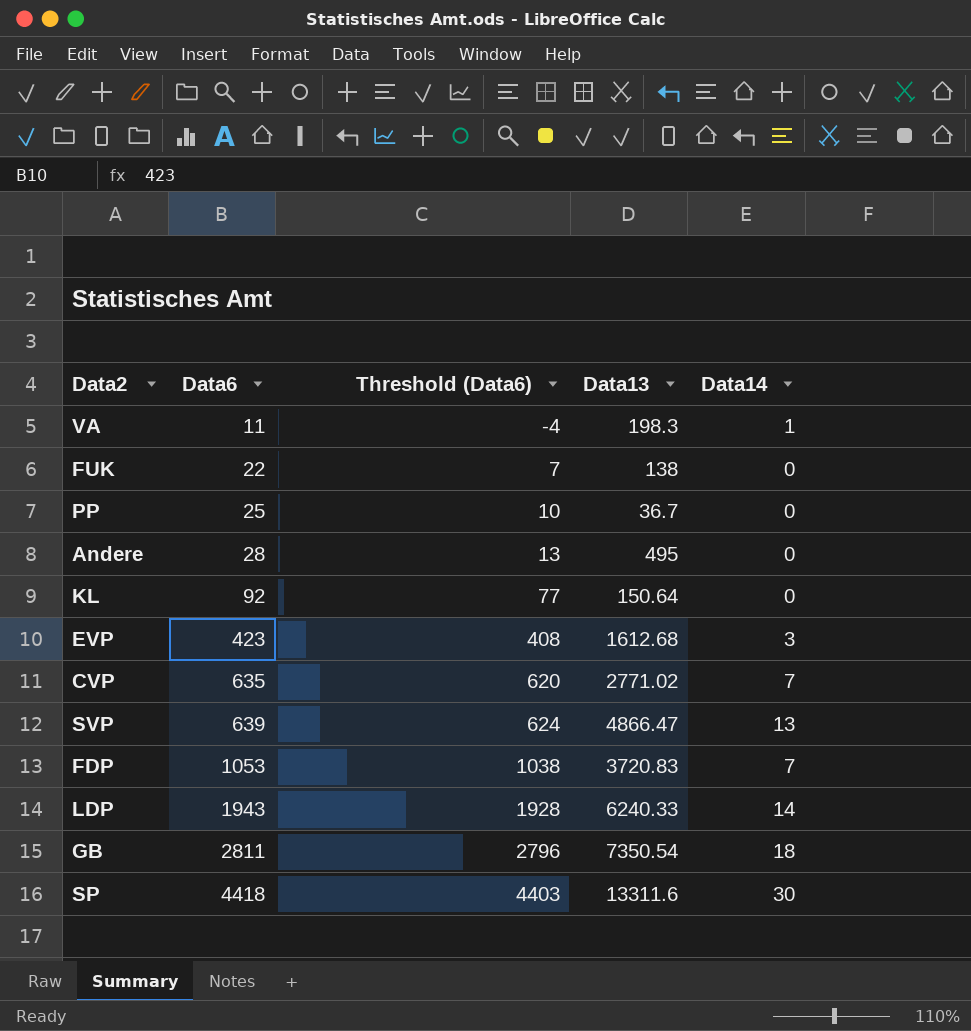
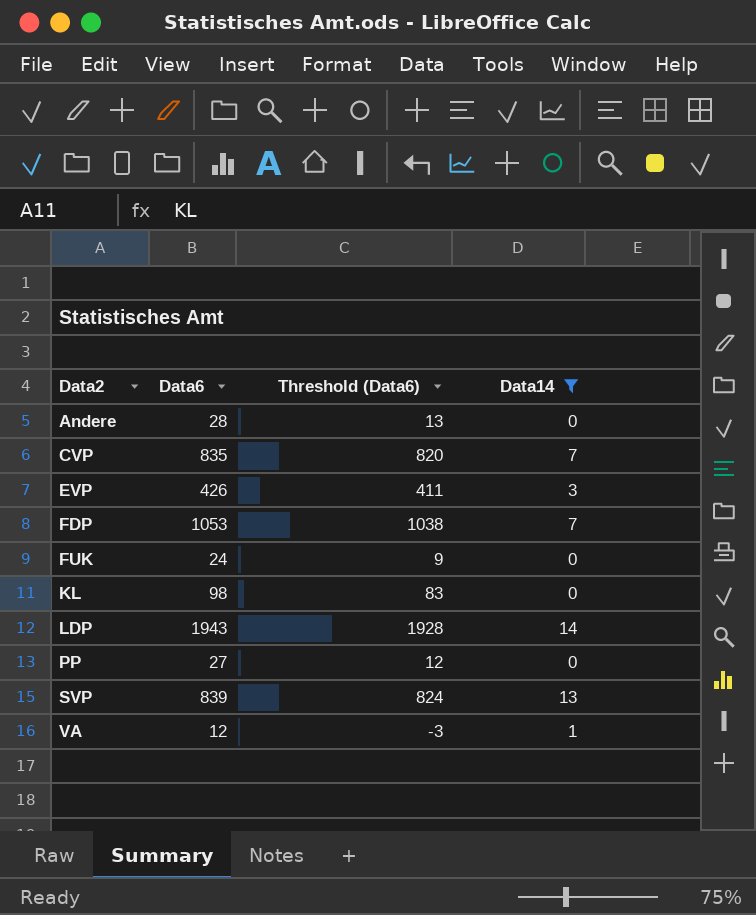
filter: none -> Data14 <= 14
row order: Data6 ascending -> Data2 ascending
column Data13 | position: 4 -> none
CVP | Data6: 635 -> 835
CVP | Threshold (Data6): 620 -> 820
EVP | Data6: 423 -> 426
EVP | Threshold (Data6): 408 -> 411
FUK | Data6: 22 -> 24
FUK | Threshold (Data6): 7 -> 9
KL | Data6: 92 -> 98
KL | Threshold (Data6): 77 -> 83
PP | Data6: 25 -> 27
PP | Threshold (Data6): 10 -> 12
SVP | Data6: 639 -> 839
SVP | Threshold (Data6): 624 -> 824
VA | Data6: 11 -> 12
VA | Threshold (Data6): -4 -> -3

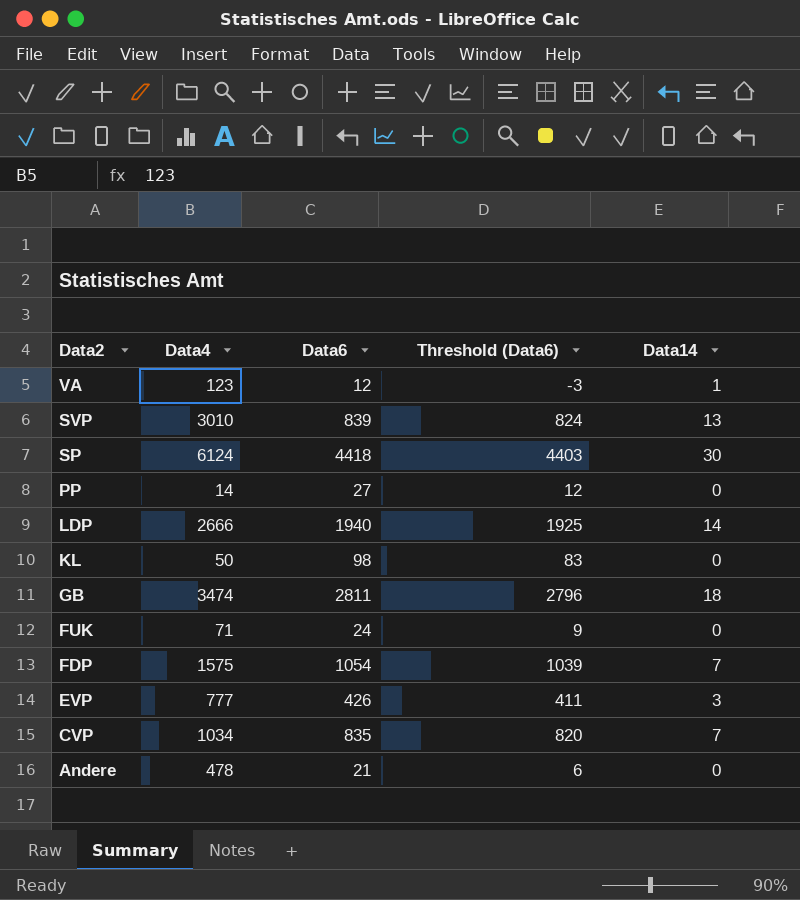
filter: Data14 <= 14 -> none
row order: Data2 ascending -> Data2 descending
column Data4 | position: none -> 2
LDP | Data6: 1943 -> 1940
LDP | Threshold (Data6): 1928 -> 1925
FDP | Data6: 1053 -> 1054
FDP | Threshold (Data6): 1038 -> 1039
Andere | Data6: 28 -> 21
Andere | Threshold (Data6): 13 -> 6

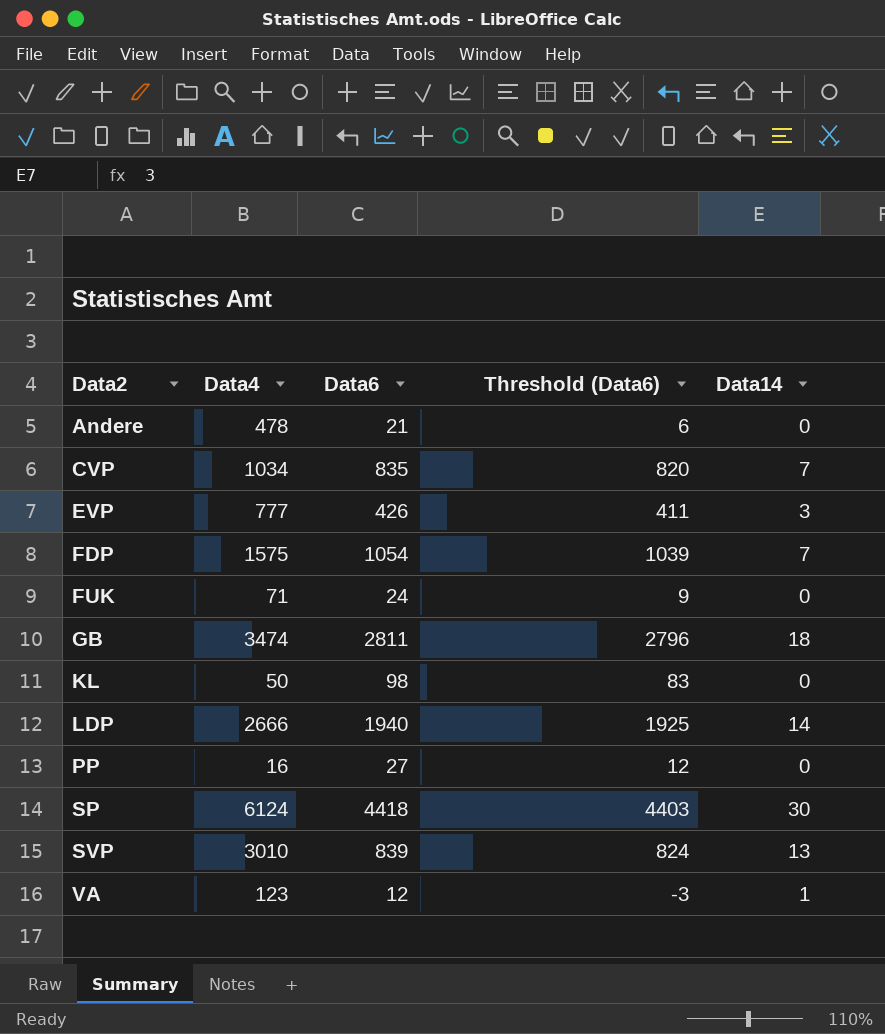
row order: Data2 descending -> Data2 ascending
PP | Data4: 14 -> 16

